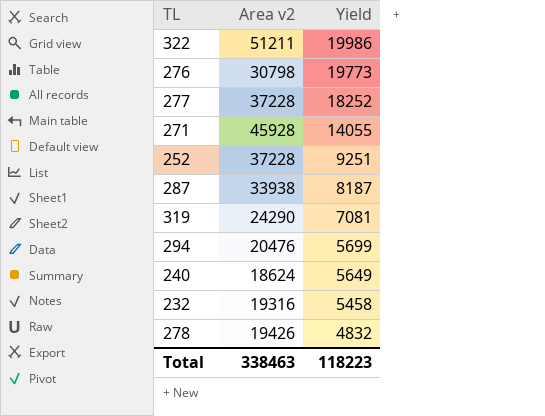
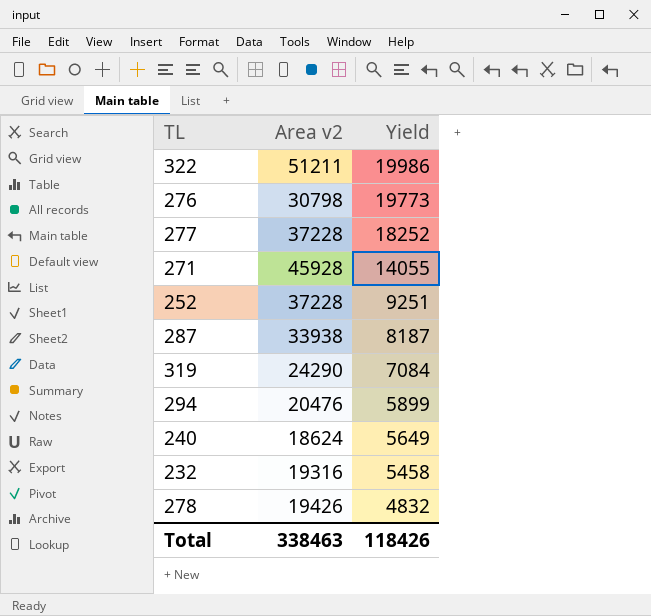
319 | Yield: 7081 -> 7084
294 | Yield: 5699 -> 5899
Total | Yield: 118223 -> 118426

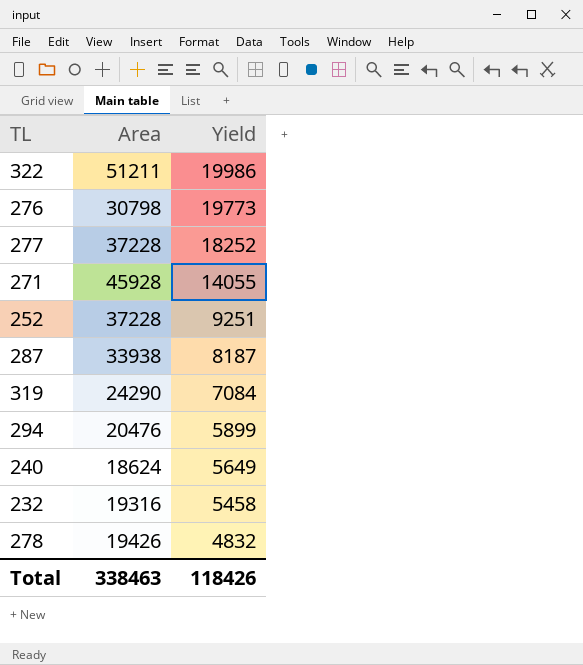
column name: Area v2 -> Area

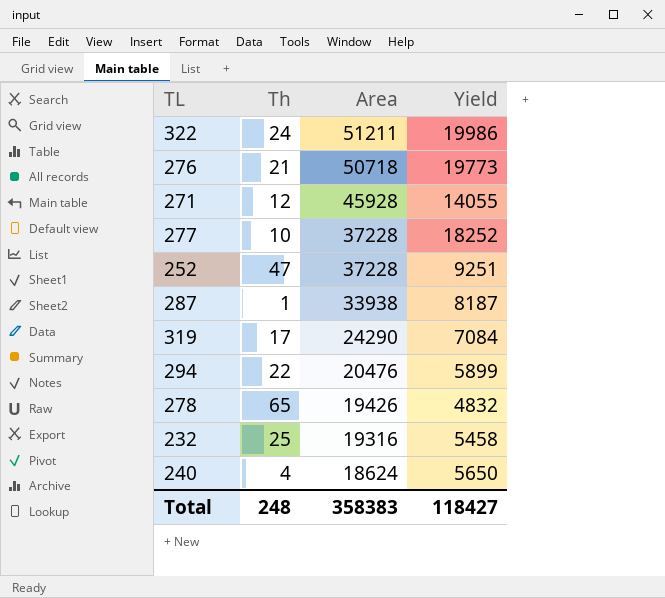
row order: Yield descending -> Area descending
column Th | position: none -> 2
276 | Area: 30798 -> 50718
240 | Yield: 5649 -> 5650
Total | Area: 338463 -> 358383
Total | Yield: 118426 -> 118427

